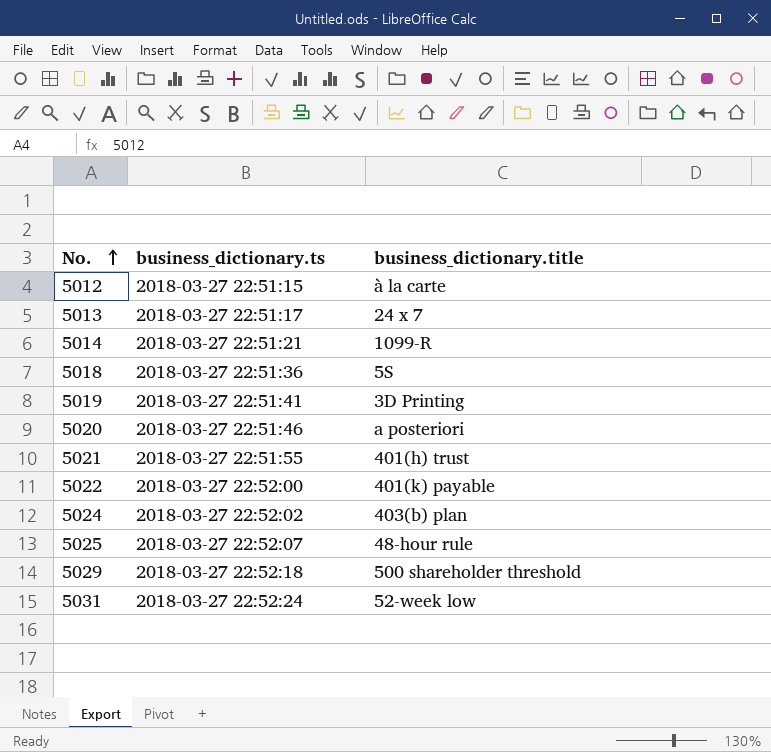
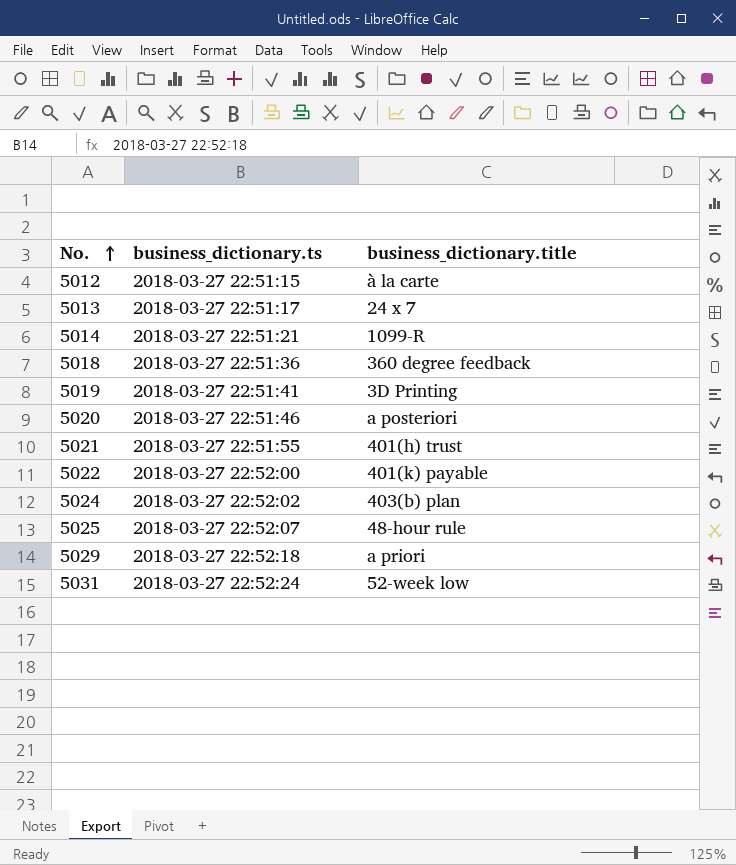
5018 | business_dictionary.title: 5S -> 360 degree feedback
5029 | business_dictionary.title: 500 shareholder threshold -> a priori

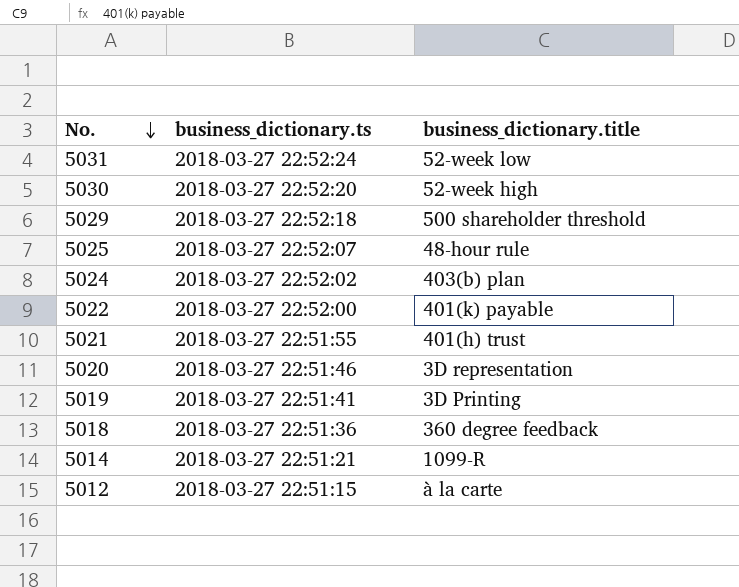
row order: No. ascending -> No. descending
row 5013: 2018-03-27 22:51:17 | 24 x 7 -> none
row 5030: none -> 2018-03-27 22:52:20 | 52-week high
5029 | business_dictionary.title: a priori -> 500 shareholder threshold
5020 | business_dictionary.title: a posteriori -> 3D representation

